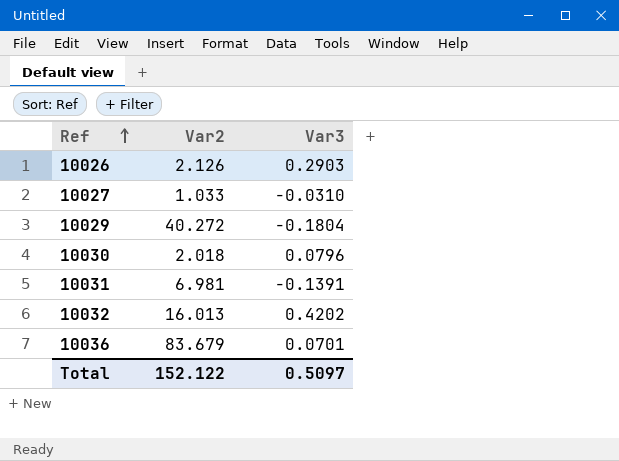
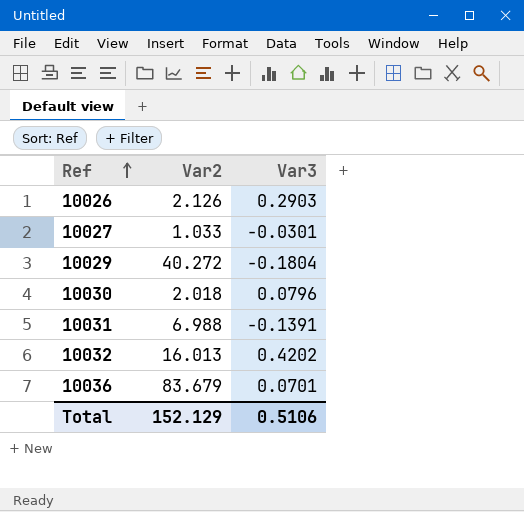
10027 | Var3: -0.0310 -> -0.0301
10031 | Var2: 6.981 -> 6.988
Total | Var2: 152.122 -> 152.129
Total | Var3: 0.5097 -> 0.5106

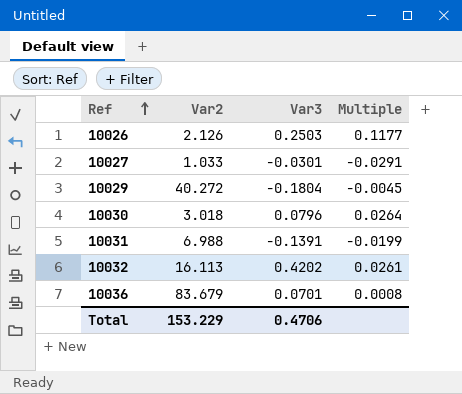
column Multiple | formula: none -> [Var3] / [Var2]
10026 | Var3: 0.2903 -> 0.2503
10030 | Var2: 2.018 -> 3.018
10032 | Var2: 16.013 -> 16.113
Total | Var2: 152.129 -> 153.229
Total | Var3: 0.5106 -> 0.4706

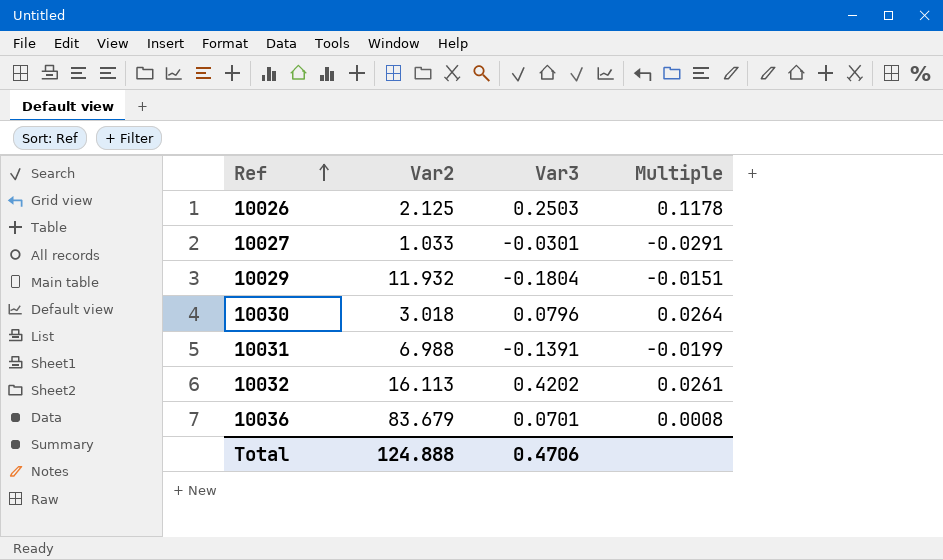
10026 | Var2: 2.126 -> 2.125
10026 | Multiple: 0.1177 -> 0.1178
10029 | Var2: 40.272 -> 11.932
10029 | Multiple: -0.0045 -> -0.0151
Total | Var2: 153.229 -> 124.888

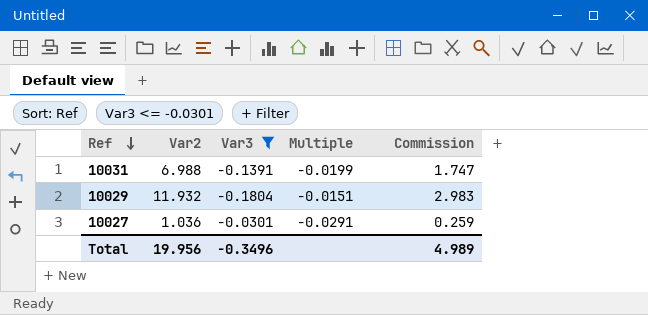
filter: none -> Var3 <= -0.0301
row order: Ref ascending -> Ref descending
column Commission | formula: none -> [Var2] * 0.25
10027 | Var2: 1.033 -> 1.036
Total | Var2: 124.888 -> 19.956
Total | Var3: 0.4706 -> -0.3496

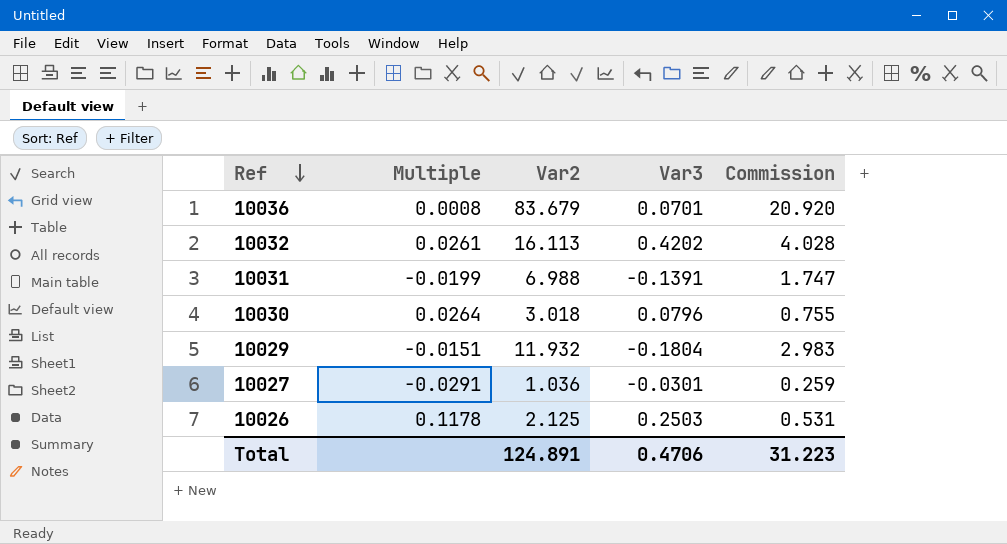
filter: Var3 <= -0.0301 -> none
column Multiple | position: 4 -> 2
Total | Var2: 19.956 -> 124.891
Total | Var3: -0.3496 -> 0.4706
Total | Commission: 4.989 -> 31.223

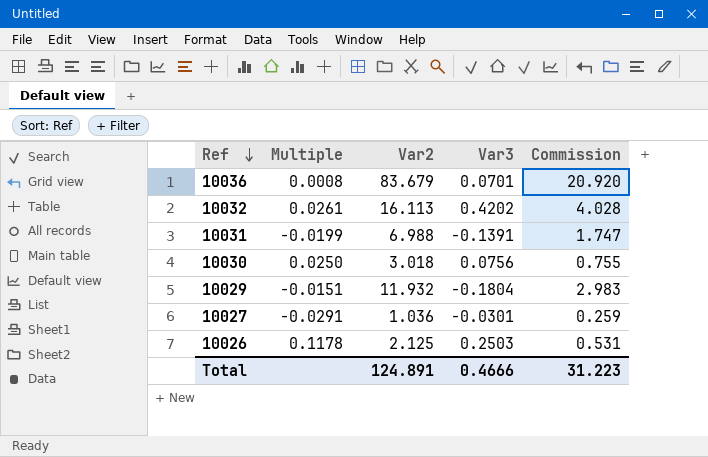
10030 | Multiple: 0.0264 -> 0.0250
10030 | Var3: 0.0796 -> 0.0756
Total | Var3: 0.4706 -> 0.4666

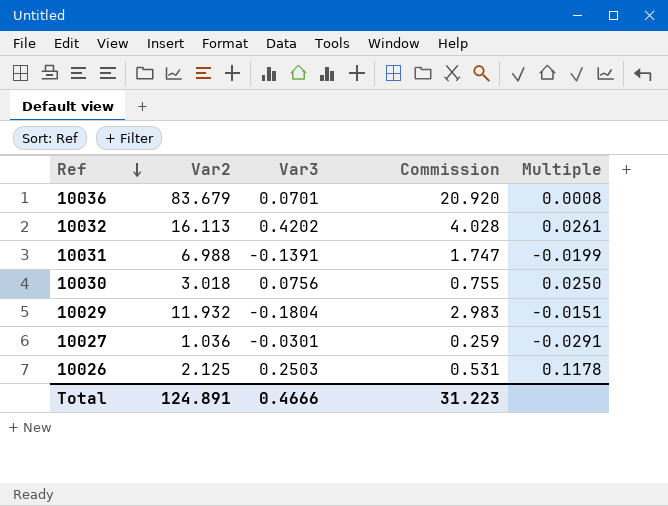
column Multiple | position: 2 -> 5

